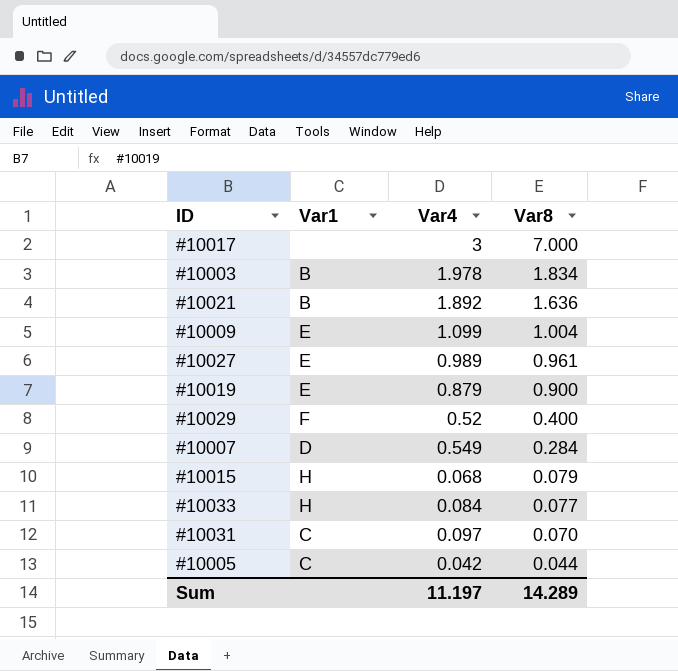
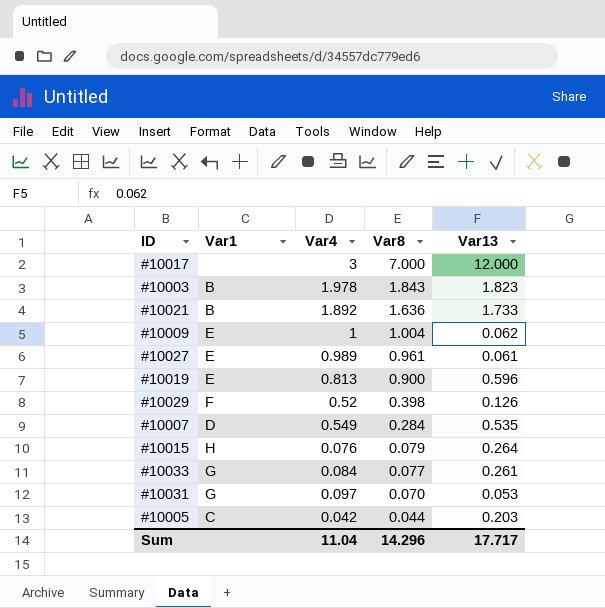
column Var13 | position: none -> 5
#10003 | Var8: 1.834 -> 1.843
#10009 | Var4: 1.099 -> 1
#10019 | Var4: 0.879 -> 0.813
#10029 | Var8: 0.400 -> 0.398
#10015 | Var4: 0.068 -> 0.076
#10033 | Var1: H -> G
#10031 | Var1: C -> G
Sum | Var4: 11.197 -> 11.04
Sum | Var8: 14.289 -> 14.296

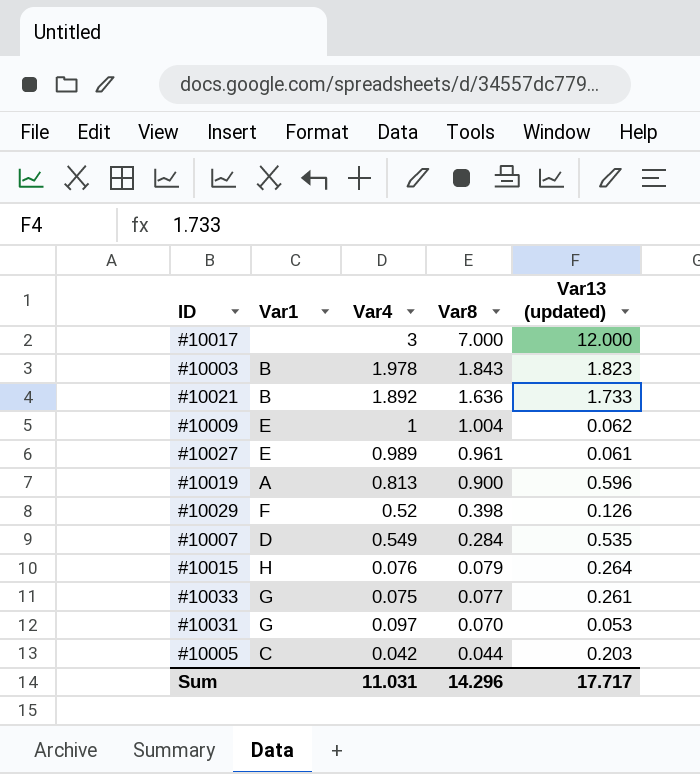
column name: Var13 -> Var13 (updated)
#10019 | Var1: E -> A
#10033 | Var4: 0.084 -> 0.075
Sum | Var4: 11.04 -> 11.031

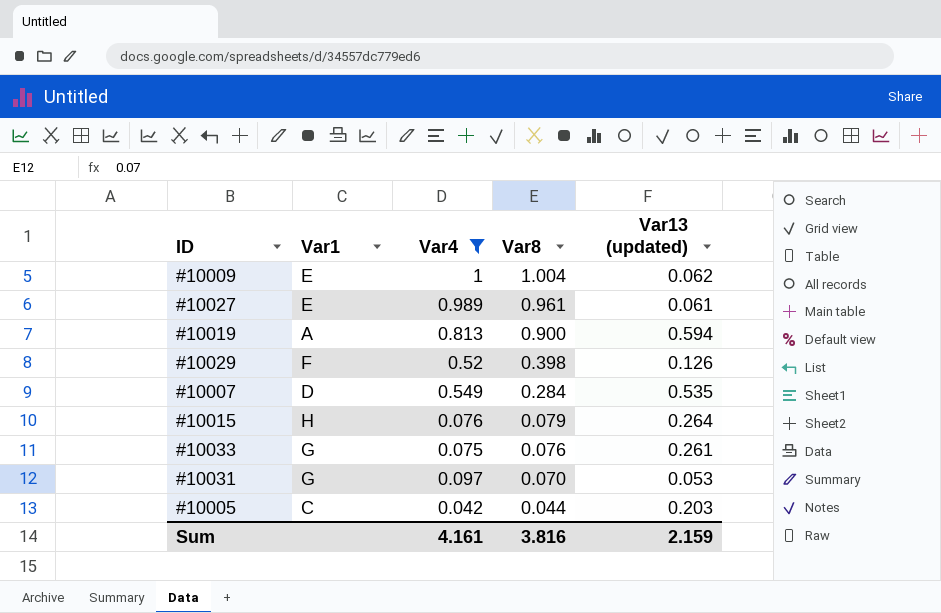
filter: none -> Var4 <= 1
#10019 | Var13 (updated): 0.596 -> 0.594
#10033 | Var8: 0.077 -> 0.076
Sum | Var4: 11.031 -> 4.161
Sum | Var8: 14.296 -> 3.816
Sum | Var13 (updated): 17.717 -> 2.159

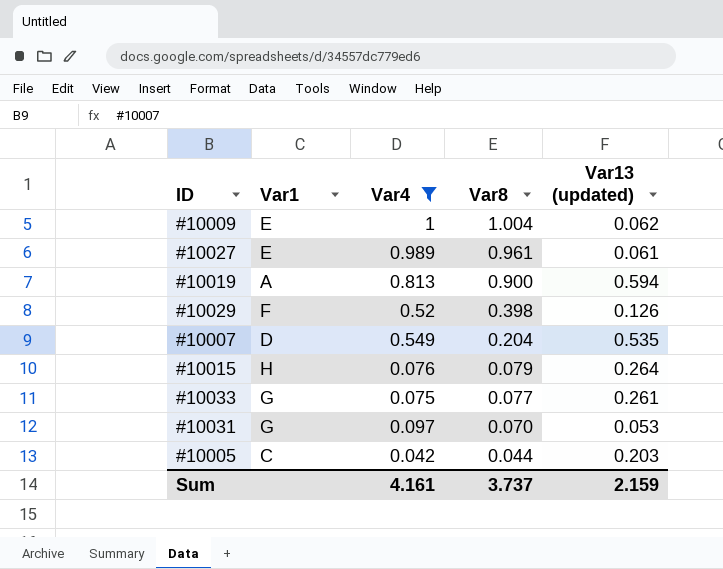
#10007 | Var8: 0.284 -> 0.204
#10033 | Var8: 0.076 -> 0.077
Sum | Var8: 3.816 -> 3.737

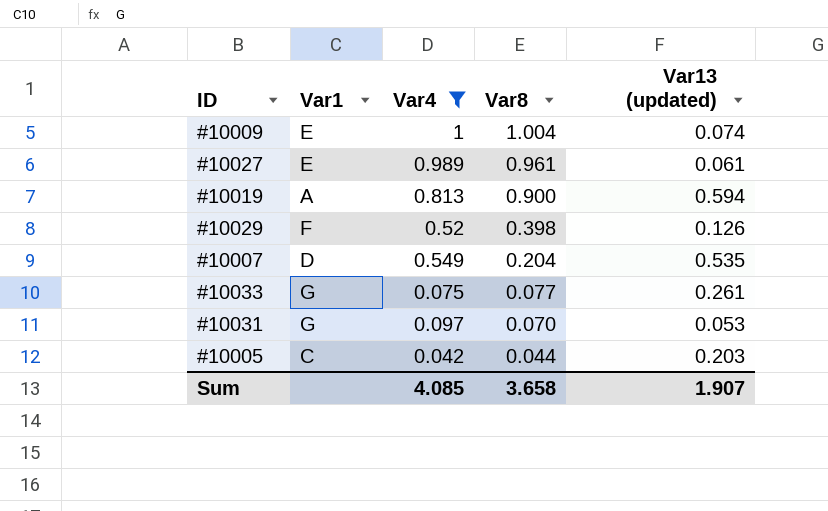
row #10015: H | 0.076 | 0.079 | 0.264 -> none
#10009 | Var13 (updated): 0.062 -> 0.074
Sum | Var4: 4.161 -> 4.085
Sum | Var8: 3.737 -> 3.658
Sum | Var13 (updated): 2.159 -> 1.907

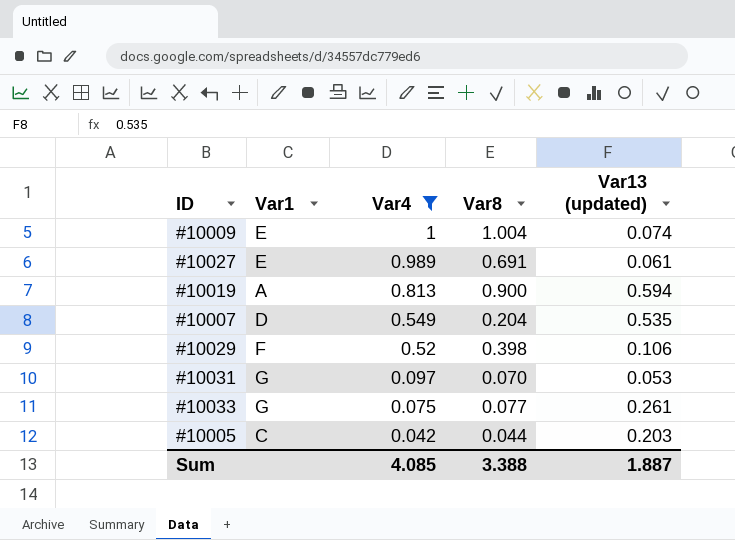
row order: Var8 descending -> Var4 descending
#10027 | Var8: 0.961 -> 0.691
#10029 | Var13 (updated): 0.126 -> 0.106
Sum | Var8: 3.658 -> 3.388
Sum | Var13 (updated): 1.907 -> 1.887

